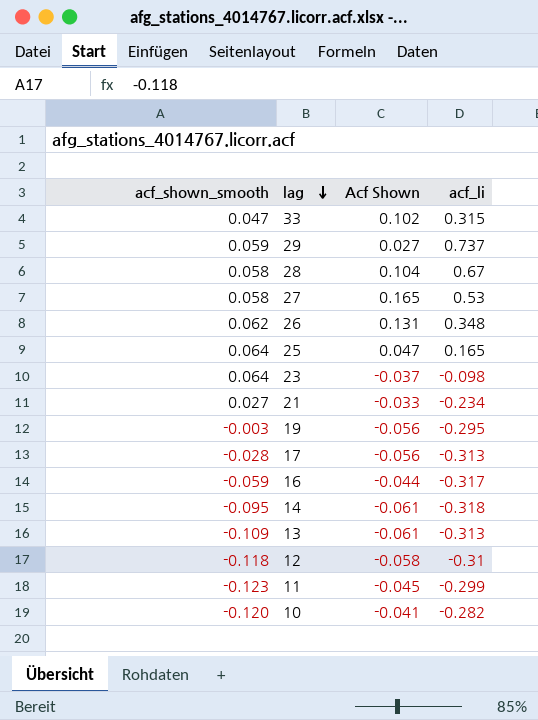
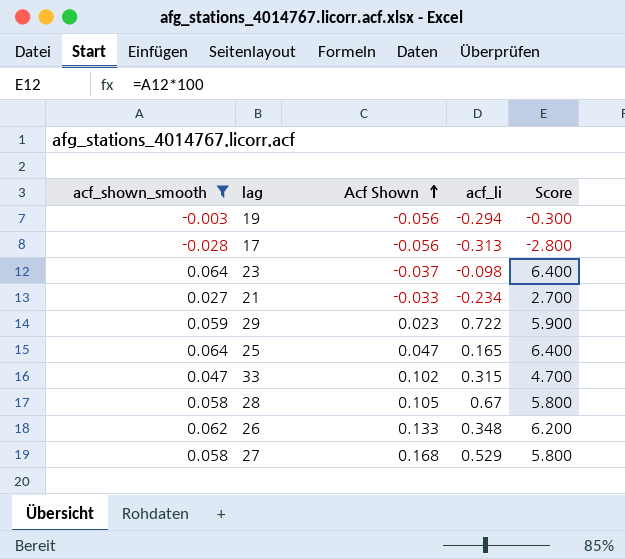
filter: none -> acf_shown_smooth >= -0.028
row order: lag descending -> Acf Shown ascending
column Score | formula: none -> [acf_shown_smooth] * 100
19 | acf_li: -0.295 -> -0.294
29 | Acf Shown: 0.027 -> 0.023
29 | acf_li: 0.737 -> 0.722
28 | Acf Shown: 0.104 -> 0.105
26 | Acf Shown: 0.131 -> 0.133
27 | Acf Shown: 0.165 -> 0.168
27 | acf_li: 0.53 -> 0.529

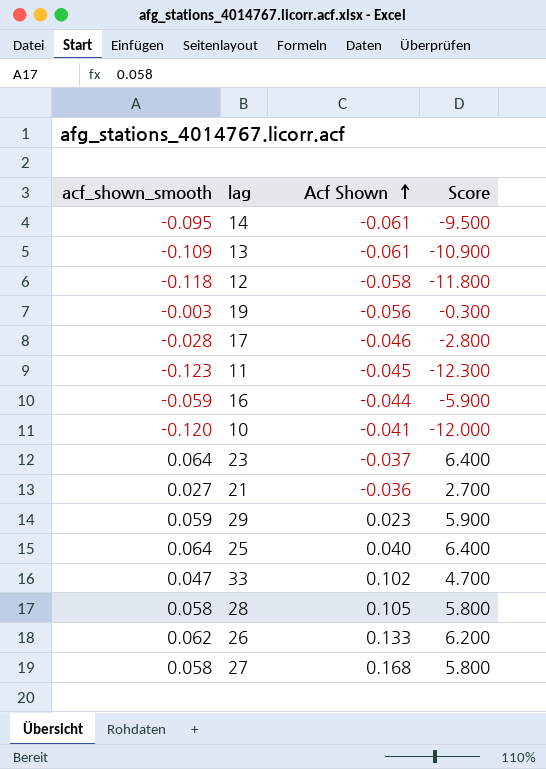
filter: acf_shown_smooth >= -0.028 -> none
column acf_li | position: 4 -> none
17 | Acf Shown: -0.056 -> -0.046
21 | Acf Shown: -0.033 -> -0.036
25 | Acf Shown: 0.047 -> 0.040

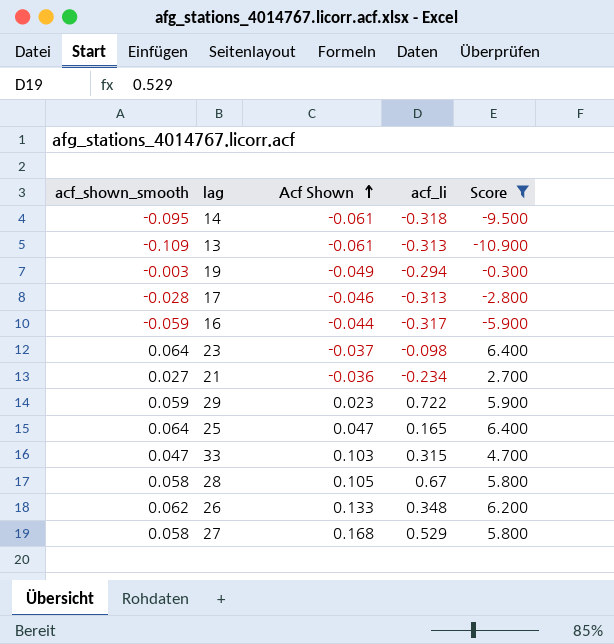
filter: none -> Score >= -10.900
column acf_li | position: none -> 4
19 | Acf Shown: -0.056 -> -0.049
25 | Acf Shown: 0.040 -> 0.047
33 | Acf Shown: 0.102 -> 0.103

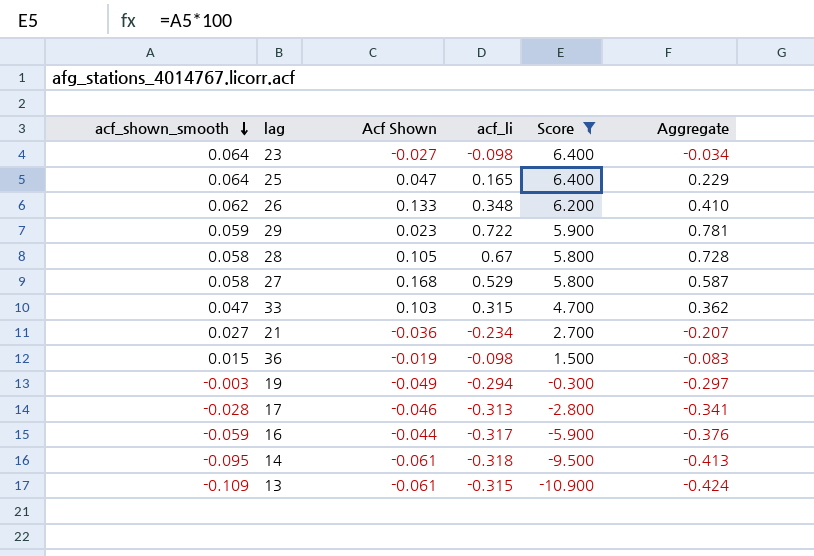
row order: Acf Shown ascending -> acf_shown_smooth descending
column Aggregate | formula: none -> [acf_shown_smooth] + [acf_li]
23 | Acf Shown: -0.037 -> -0.027
row 36: none -> 0.015 | -0.019 | -0.098 | 1.500 | -0.083
13 | acf_li: -0.313 -> -0.315

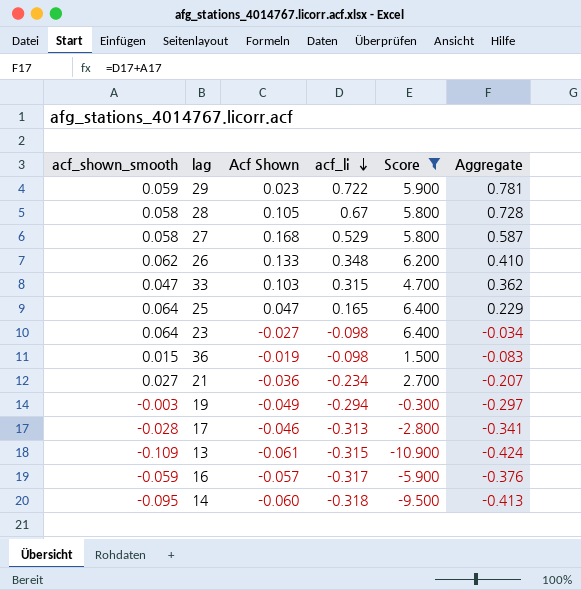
row order: acf_shown_smooth descending -> acf_li descending
16 | Acf Shown: -0.044 -> -0.057
14 | Acf Shown: -0.061 -> -0.060

